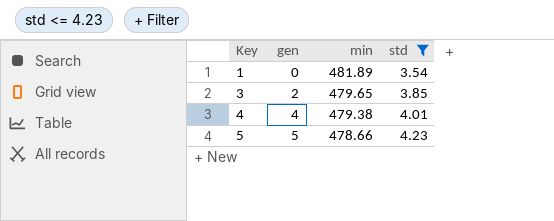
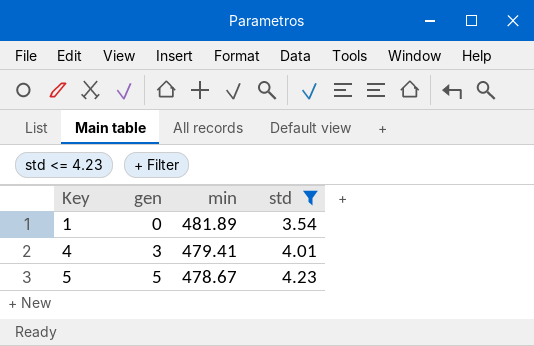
row 3: 2 | 479.65 | 3.85 -> none
4 | gen: 4 -> 3
4 | min: 479.38 -> 479.41
5 | min: 478.66 -> 478.67

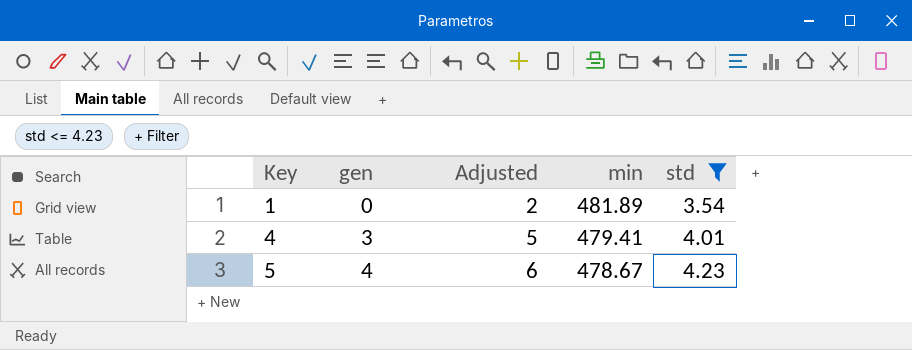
column Adjusted | formula: none -> [gen] + 2
5 | gen: 5 -> 4

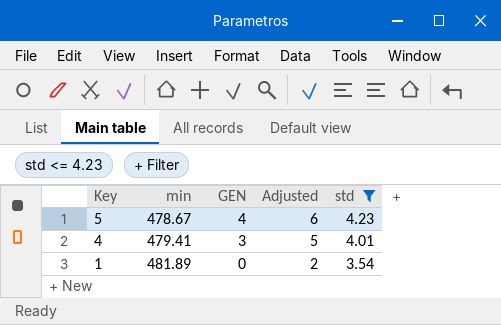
row order: Key ascending -> Key descending
column min | position: 4 -> 2
column name: gen -> GEN

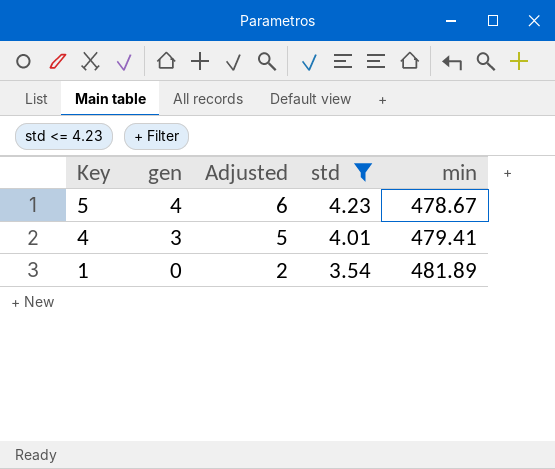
column name: GEN -> gen
column min | position: 2 -> 5

